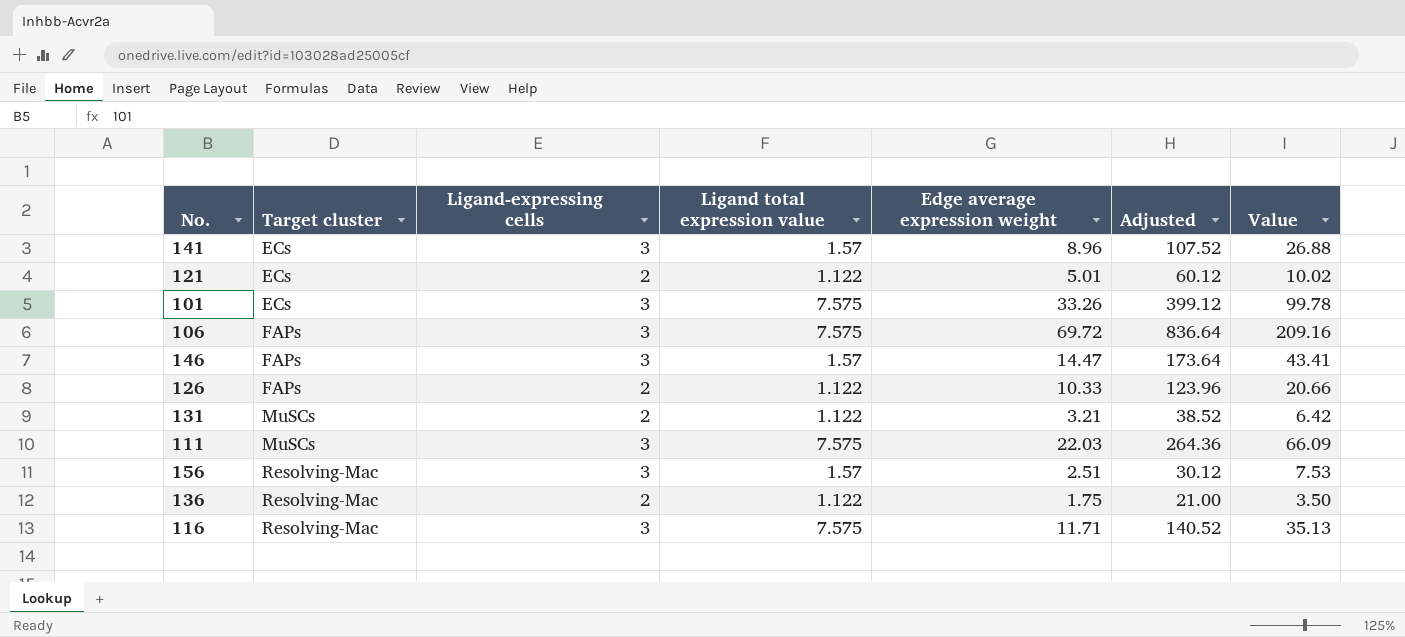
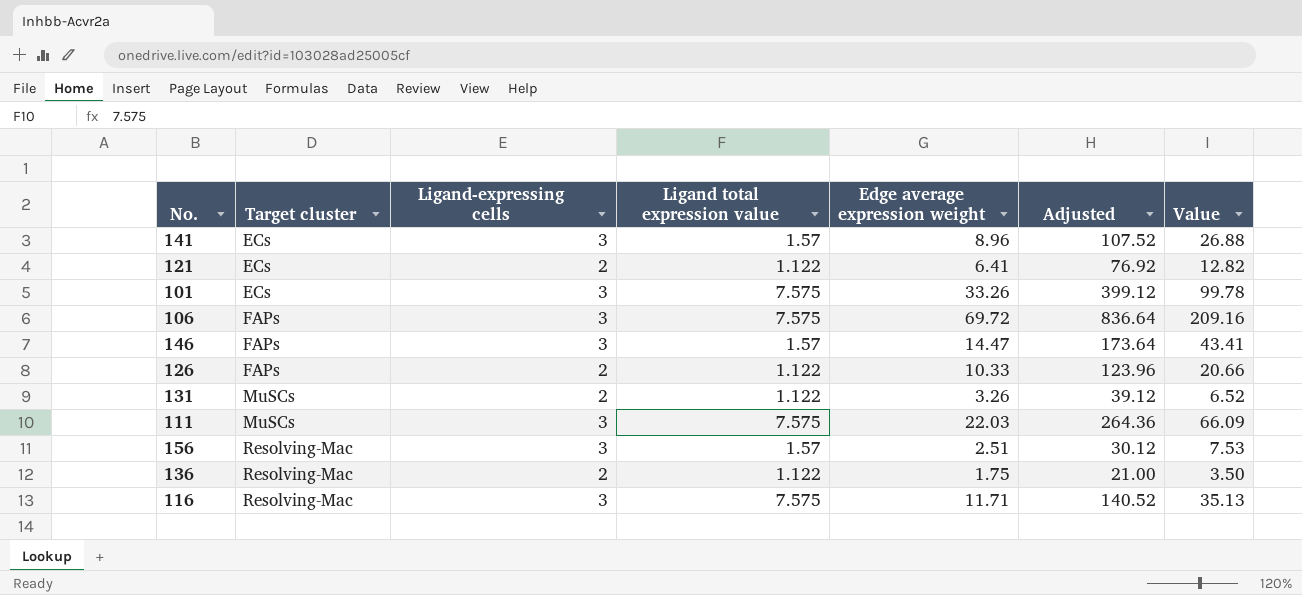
121 | Edge average expression weight: 5.01 -> 6.41
121 | Adjusted: 60.12 -> 76.92
121 | Value: 10.02 -> 12.82
131 | Edge average expression weight: 3.21 -> 3.26
131 | Adjusted: 38.52 -> 39.12
131 | Value: 6.42 -> 6.52

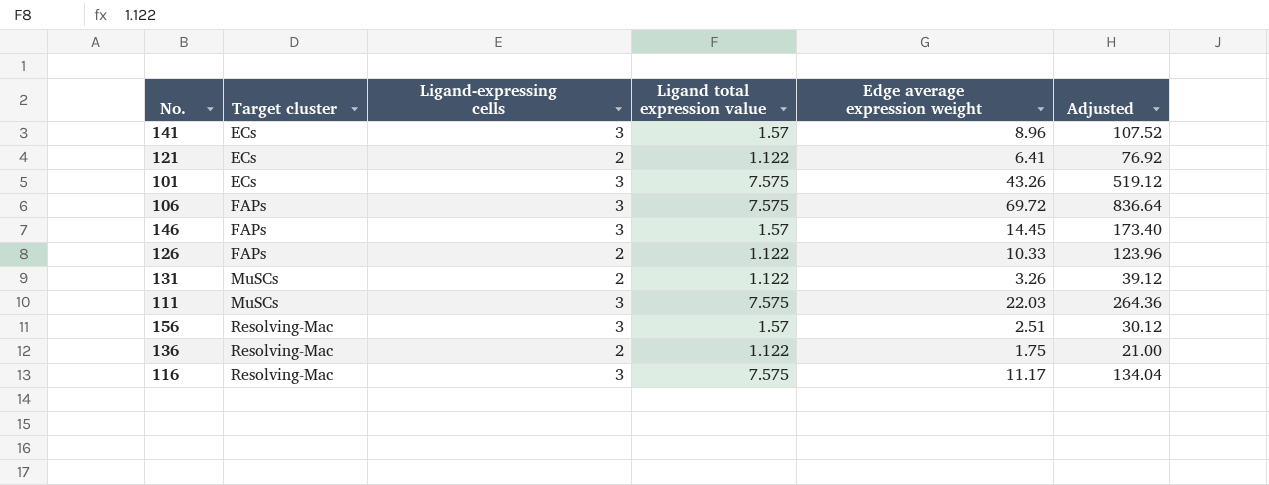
column Value | formula: [Ligand-expressing cells] * [Edge average expression weight] -> none
101 | Edge average expression weight: 33.26 -> 43.26
101 | Adjusted: 399.12 -> 519.12
146 | Edge average expression weight: 14.47 -> 14.45
146 | Adjusted: 173.64 -> 173.40
116 | Edge average expression weight: 11.71 -> 11.17
116 | Adjusted: 140.52 -> 134.04

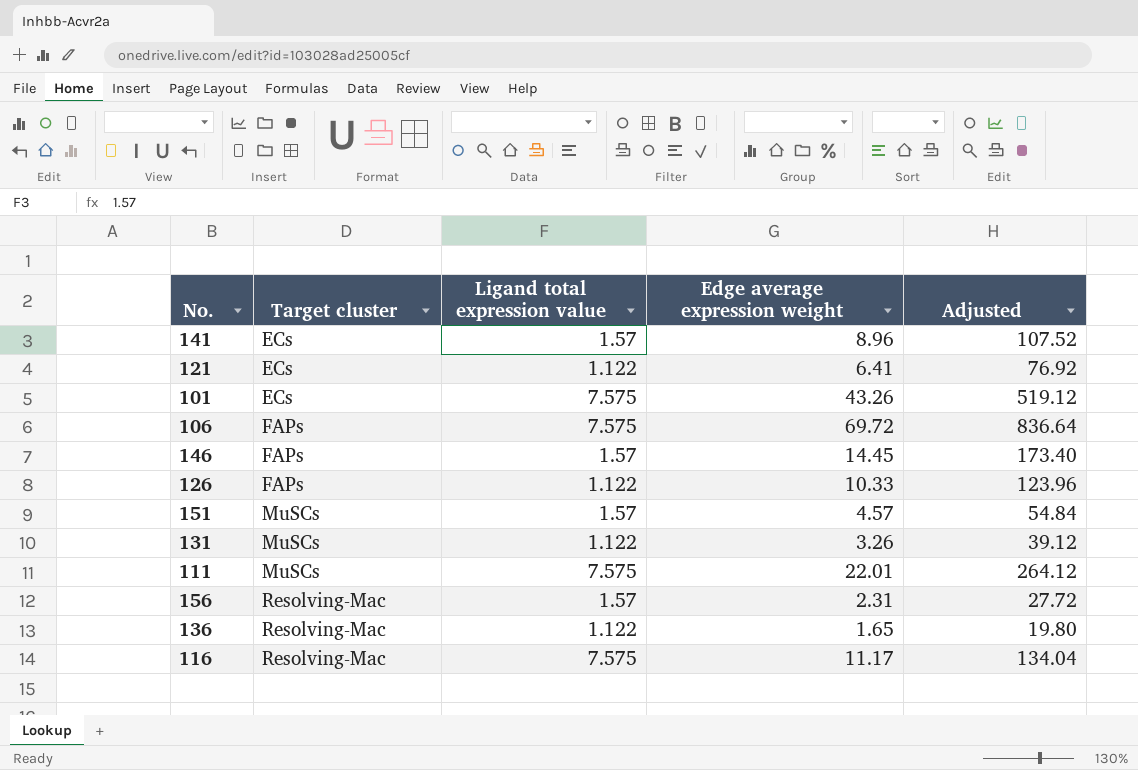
column Ligand-expressing cells | position: 3 -> none
row 151: none -> MuSCs | 1.57 | 4.57 | 54.84
111 | Edge average expression weight: 22.03 -> 22.01
111 | Adjusted: 264.36 -> 264.12
156 | Edge average expression weight: 2.51 -> 2.31
156 | Adjusted: 30.12 -> 27.72
136 | Edge average expression weight: 1.75 -> 1.65
136 | Adjusted: 21.00 -> 19.80

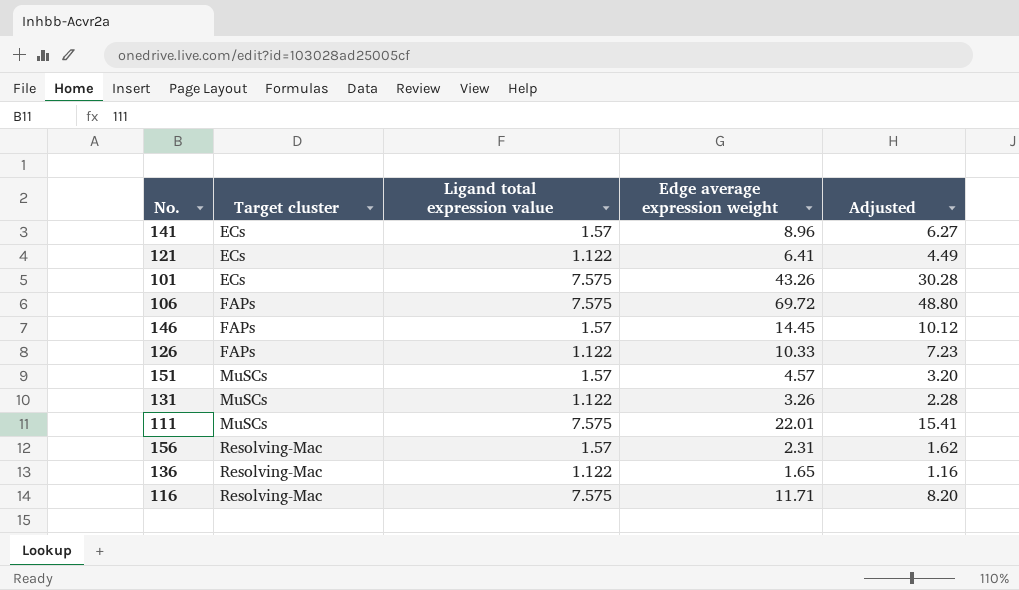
column Adjusted | formula: [Edge average expression weight] * 12 -> [Edge average expression weight] * 0.7
116 | Edge average expression weight: 11.17 -> 11.71

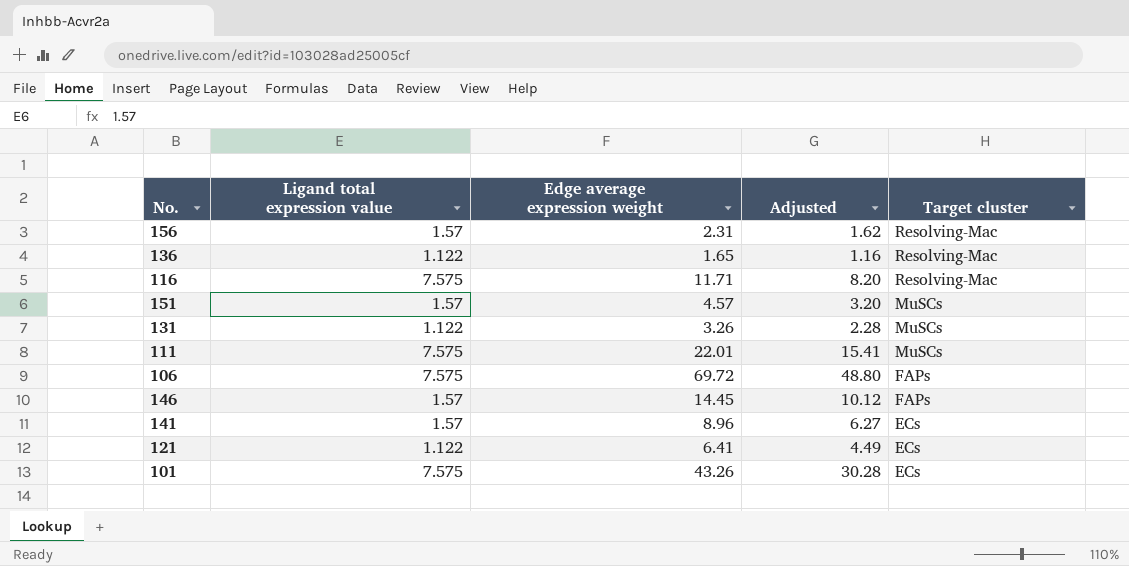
row order: Target cluster ascending -> Target cluster descending
column Target cluster | position: 2 -> 5
row 126: FAPs | 1.122 | 10.33 | 7.23 -> none

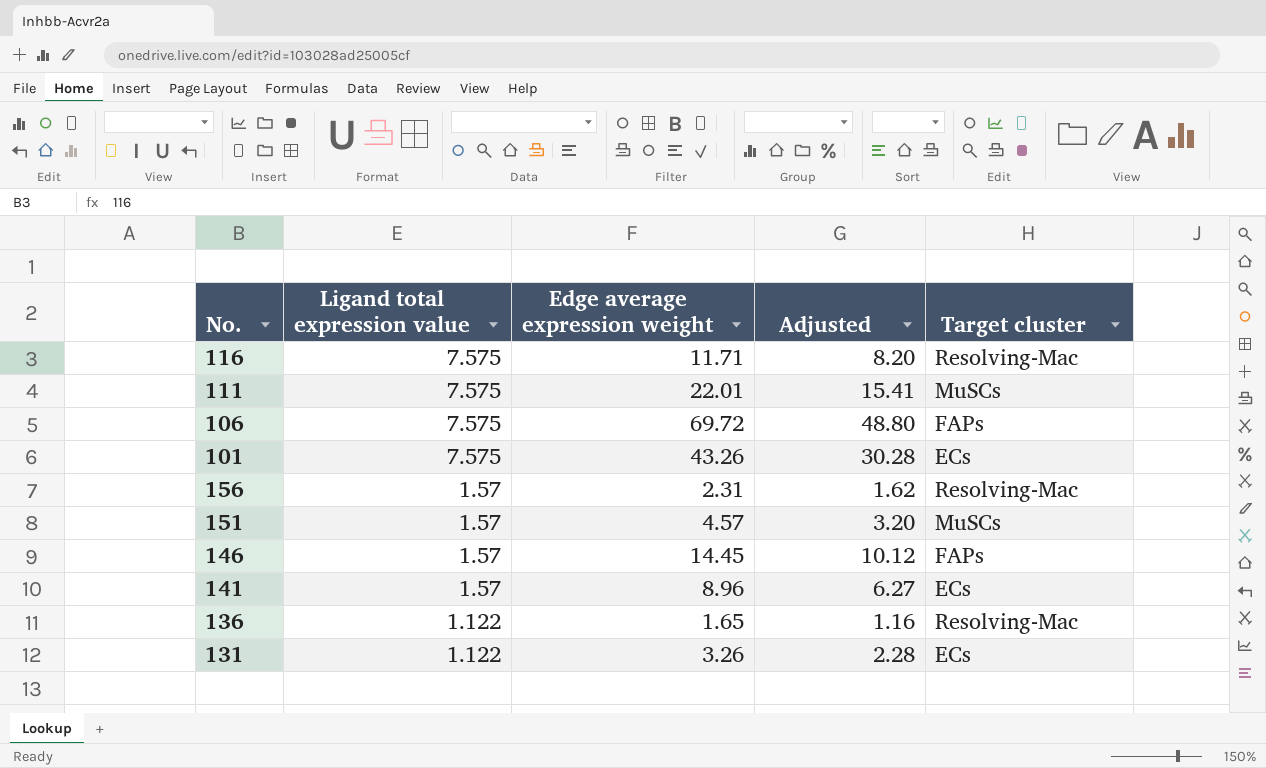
row order: Target cluster descending -> Ligand total expression value descending
row 121: 1.122 | 6.41 | 4.49 | ECs -> none
131 | Target cluster: MuSCs -> ECs

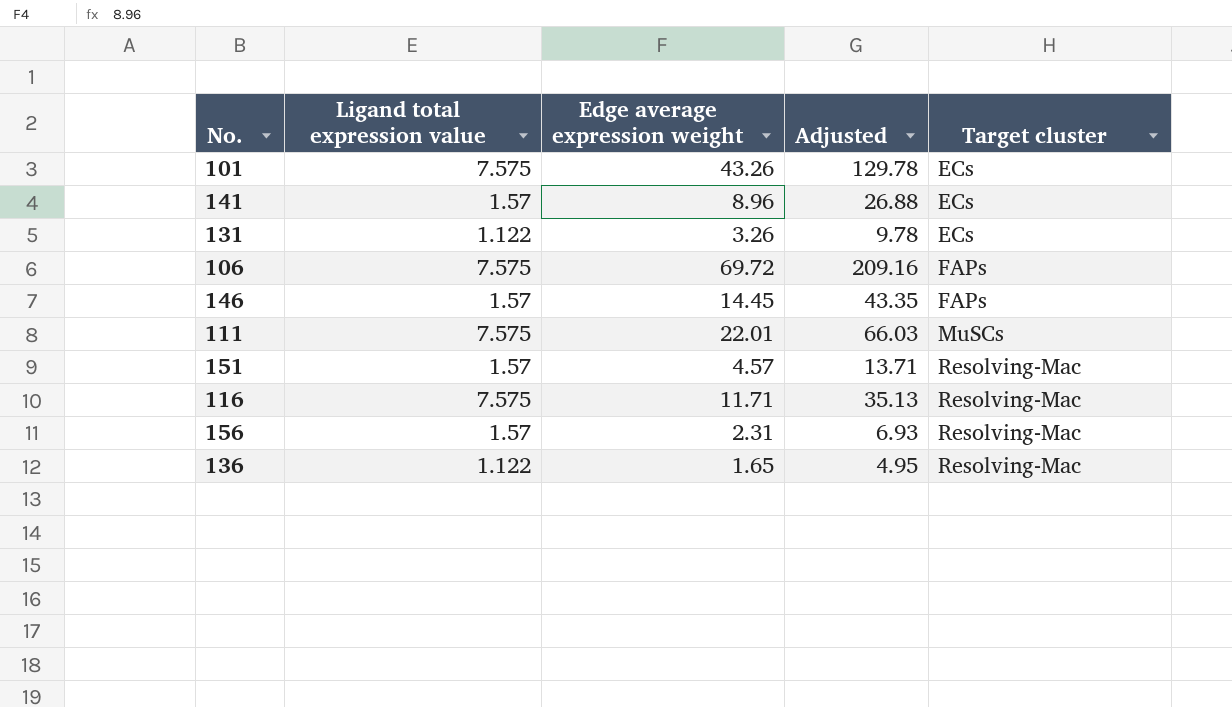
row order: Ligand total expression value descending -> Target cluster ascending
column Adjusted | formula: [Edge average expression weight] * 0.7 -> [Edge average expression weight] * 3
151 | Target cluster: MuSCs -> Resolving-Mac

